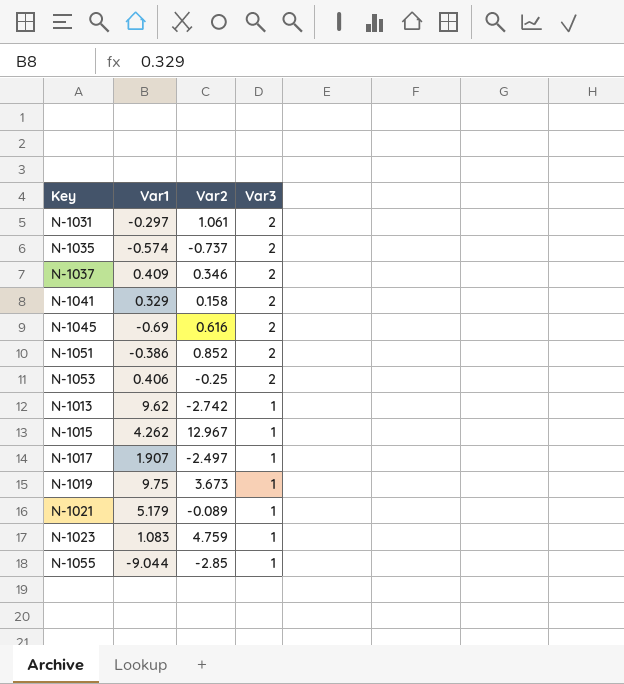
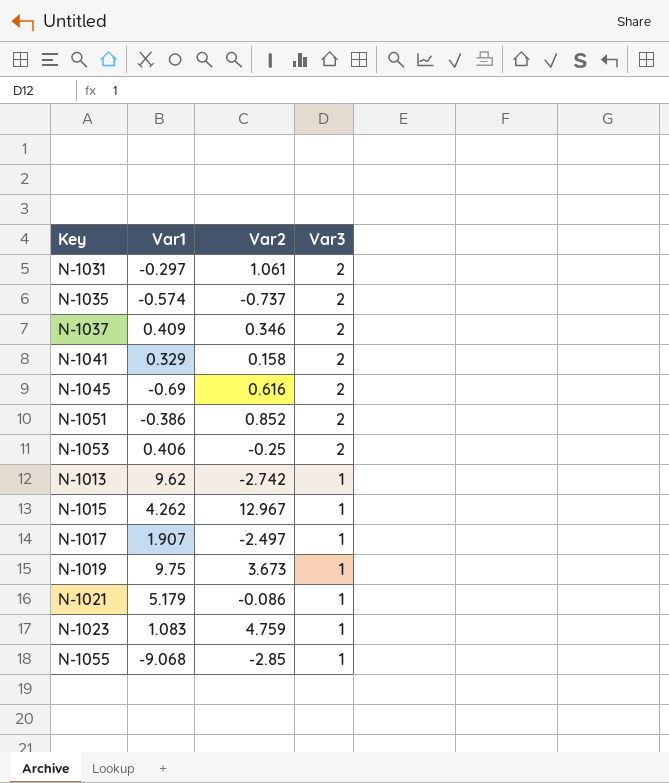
N-1021 | Var2: -0.089 -> -0.086
N-1055 | Var1: -9.044 -> -9.068

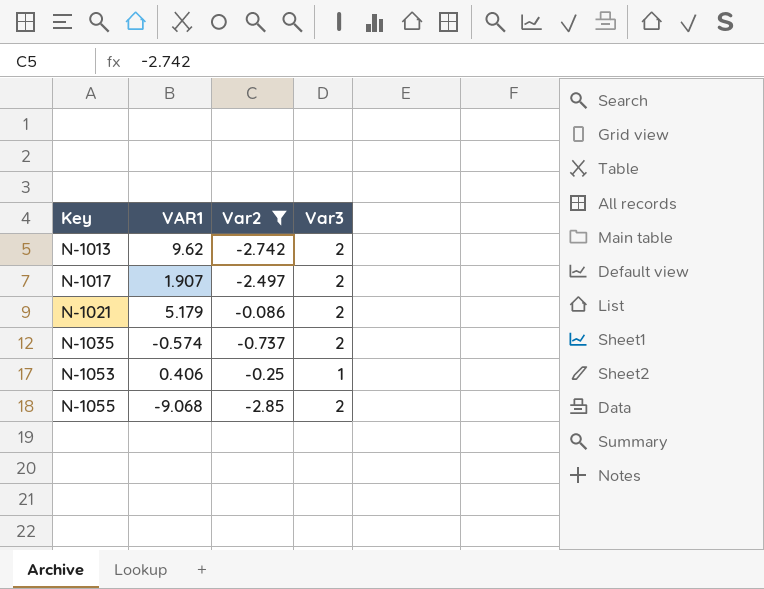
filter: none -> Var2 <= -0.086
row order: Var3 descending -> Key ascending
column name: Var1 -> VAR1
N-1013 | Var3: 1 -> 2
N-1017 | Var3: 1 -> 2
N-1021 | Var3: 1 -> 2
N-1053 | Var3: 2 -> 1
N-1055 | Var3: 1 -> 2

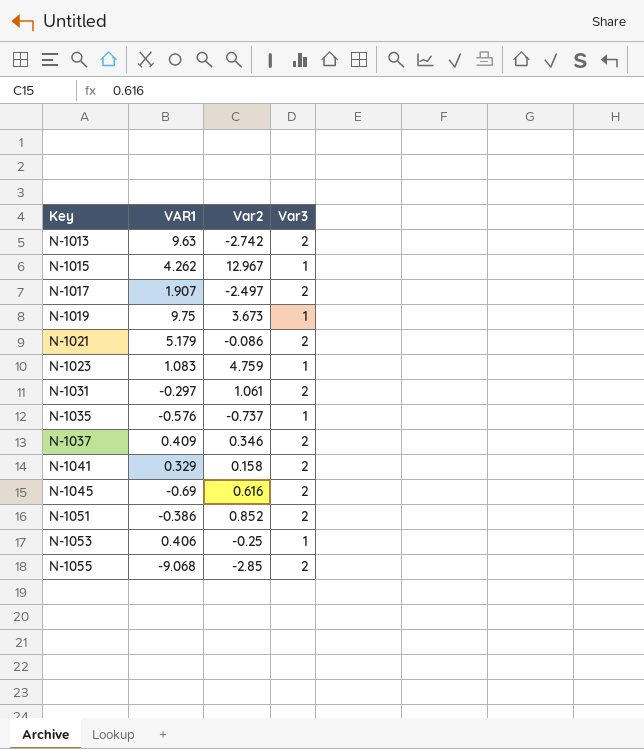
filter: Var2 <= -0.086 -> none
N-1013 | VAR1: 9.62 -> 9.63
N-1035 | VAR1: -0.574 -> -0.576
N-1035 | Var3: 2 -> 1

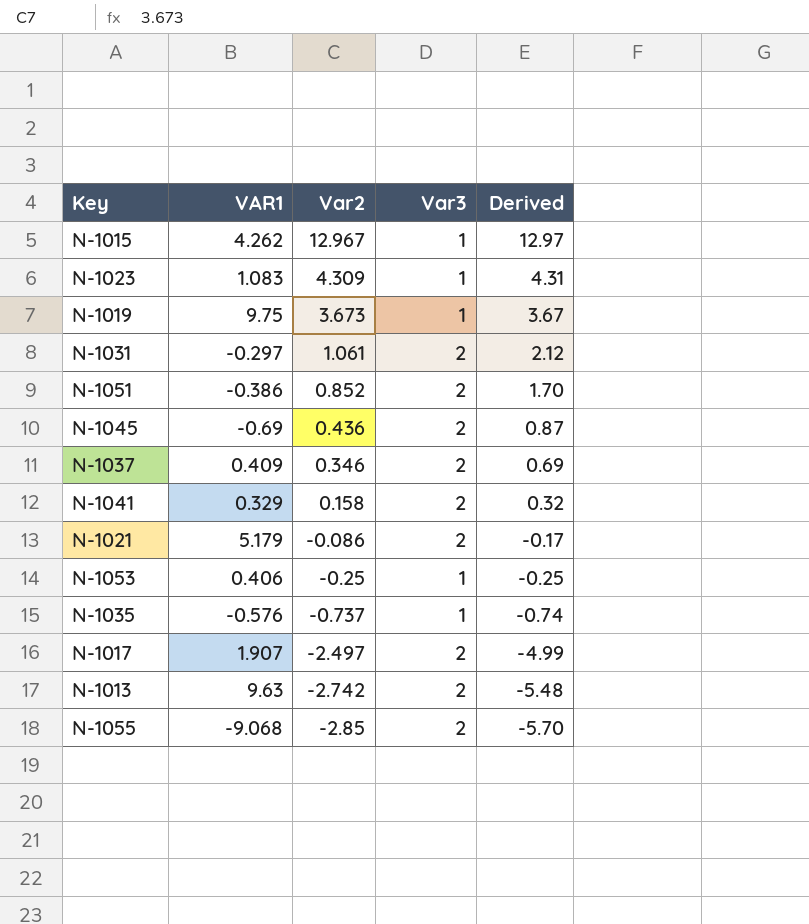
row order: Key ascending -> Var2 descending
column Derived | formula: none -> [Var2] * [Var3]
N-1023 | Var2: 4.759 -> 4.309
N-1045 | Var2: 0.616 -> 0.436

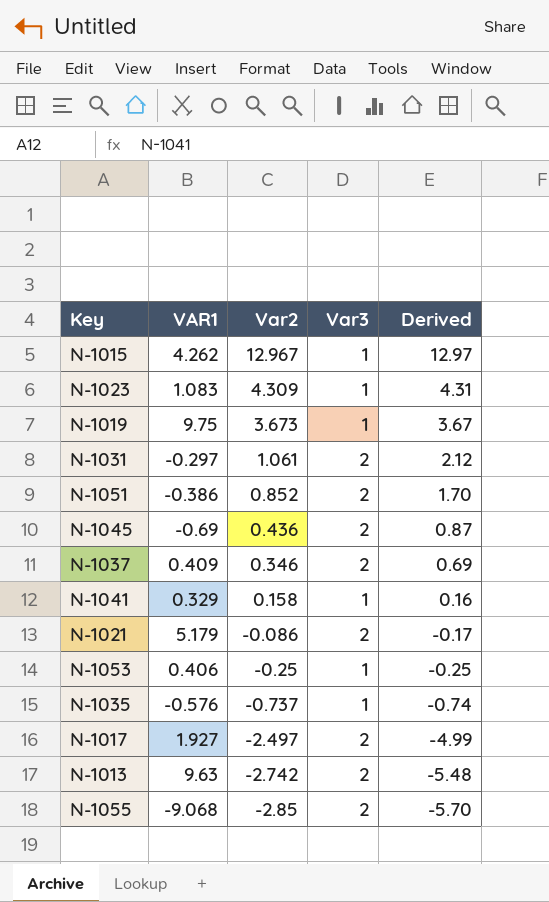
N-1041 | Var3: 2 -> 1
N-1041 | Derived: 0.32 -> 0.16
N-1017 | VAR1: 1.907 -> 1.927

